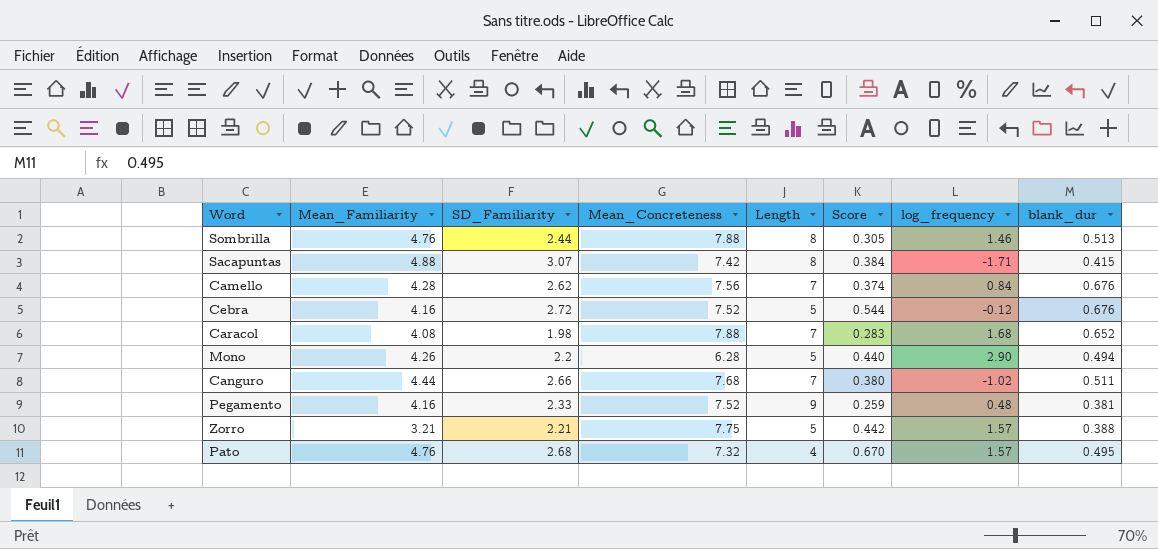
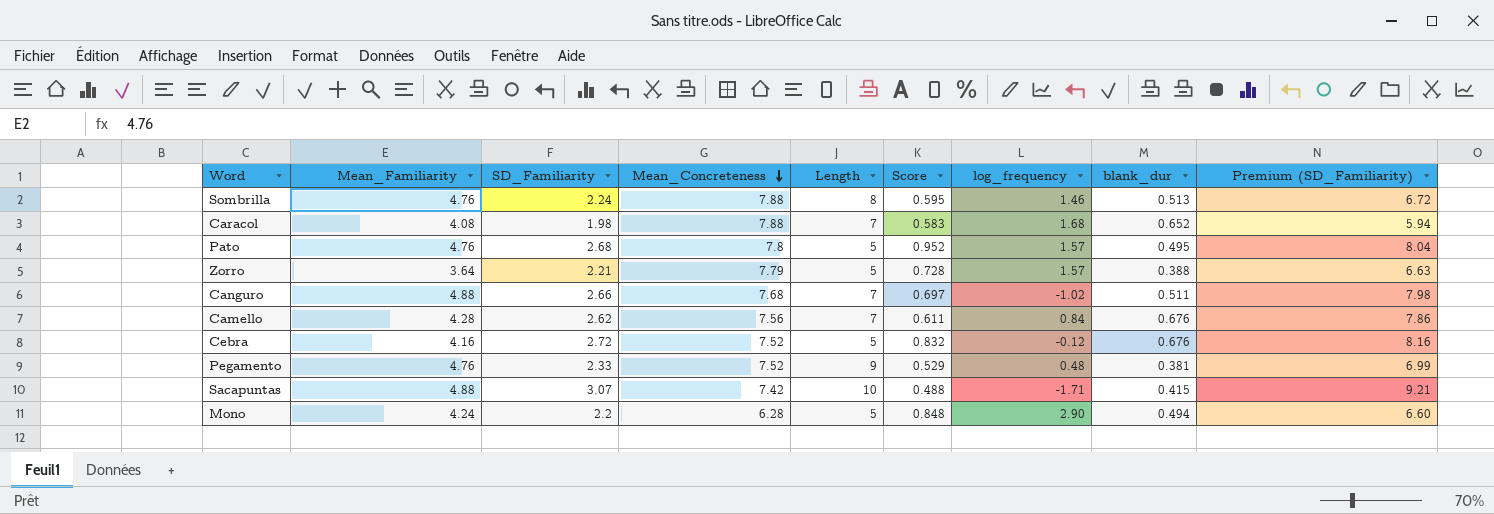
row order: none -> Mean_Concreteness descending
column Score | formula: [SD_Familiarity] / [Length] -> [Mean_Familiarity] / [Length]
column Premium (SD_Familiarity) | formula: none -> [SD_Familiarity] * 3
Sombrilla | SD_Familiarity: 2.44 -> 2.24
Pato | Mean_Concreteness: 7.32 -> 7.8
Pato | Length: 4 -> 5
Zorro | Mean_Familiarity: 3.21 -> 3.64
Zorro | Mean_Concreteness: 7.75 -> 7.79
Canguro | Mean_Familiarity: 4.44 -> 4.88
Pegamento | Mean_Familiarity: 4.16 -> 4.76
Sacapuntas | Length: 8 -> 10
Mono | Mean_Familiarity: 4.26 -> 4.24

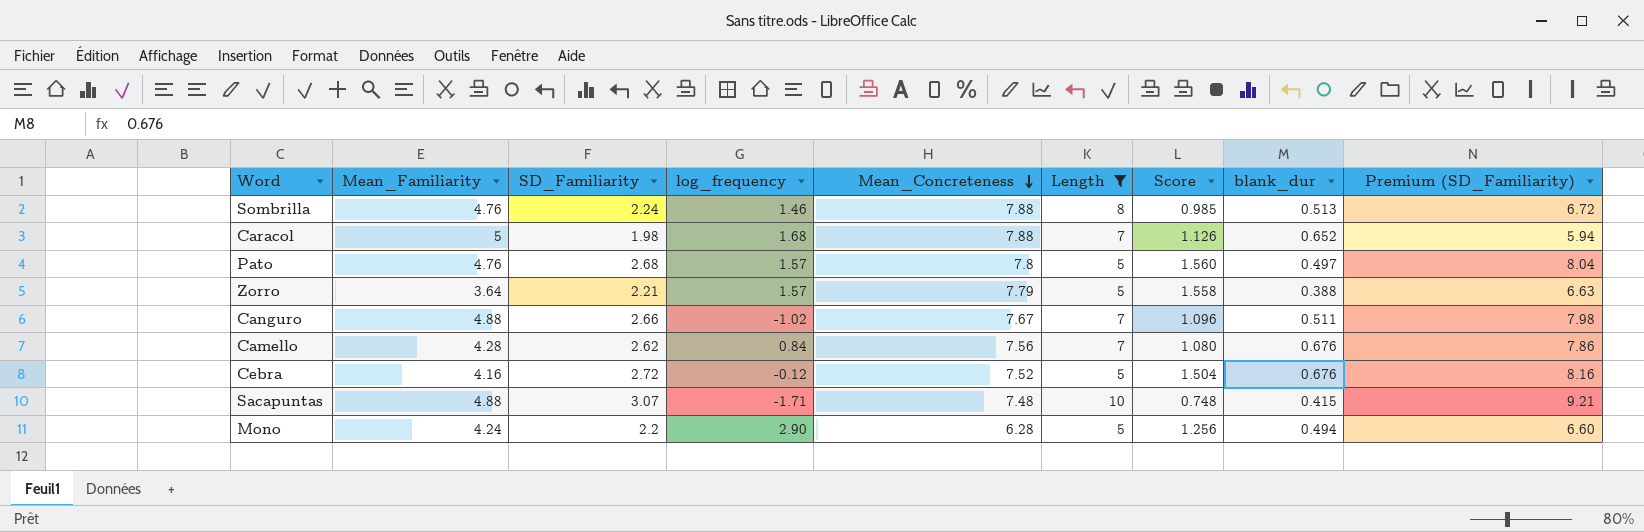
filter: none -> Length != 9
column log_frequency | position: 7 -> 4
column Score | formula: [Mean_Familiarity] / [Length] -> [Mean_Concreteness] / [Length]
Caracol | Mean_Familiarity: 4.08 -> 5
Pato | blank_dur: 0.495 -> 0.497
Canguro | Mean_Concreteness: 7.68 -> 7.67
Sacapuntas | Mean_Concreteness: 7.42 -> 7.48

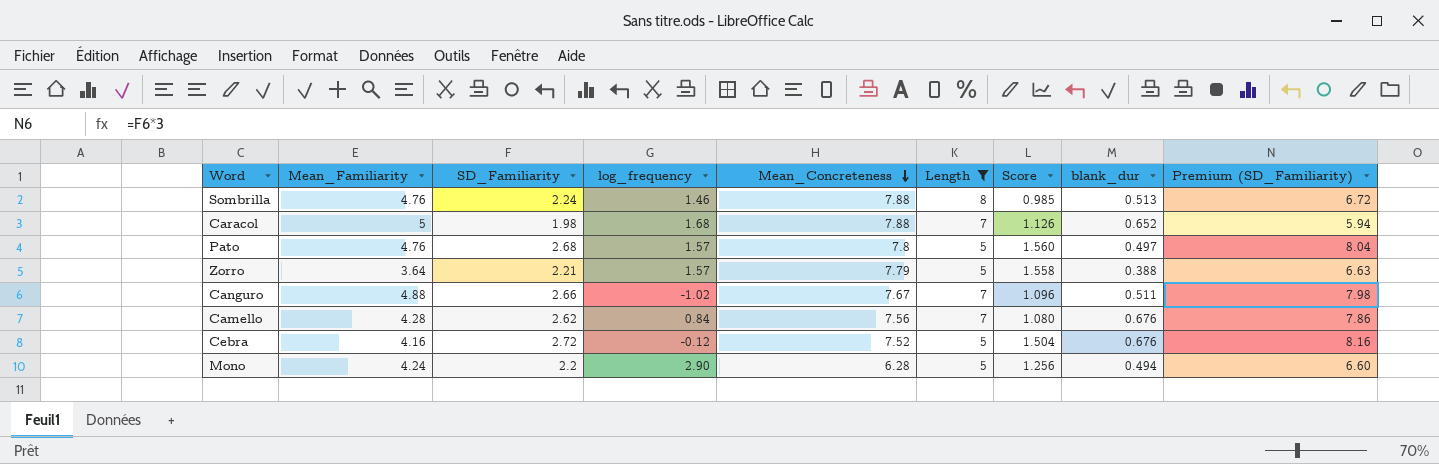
row Sacapuntas: 4.88 | 3.07 | -1.71 | 7.48 | 10 | 0.748 | 0.415 | 9.21 -> none

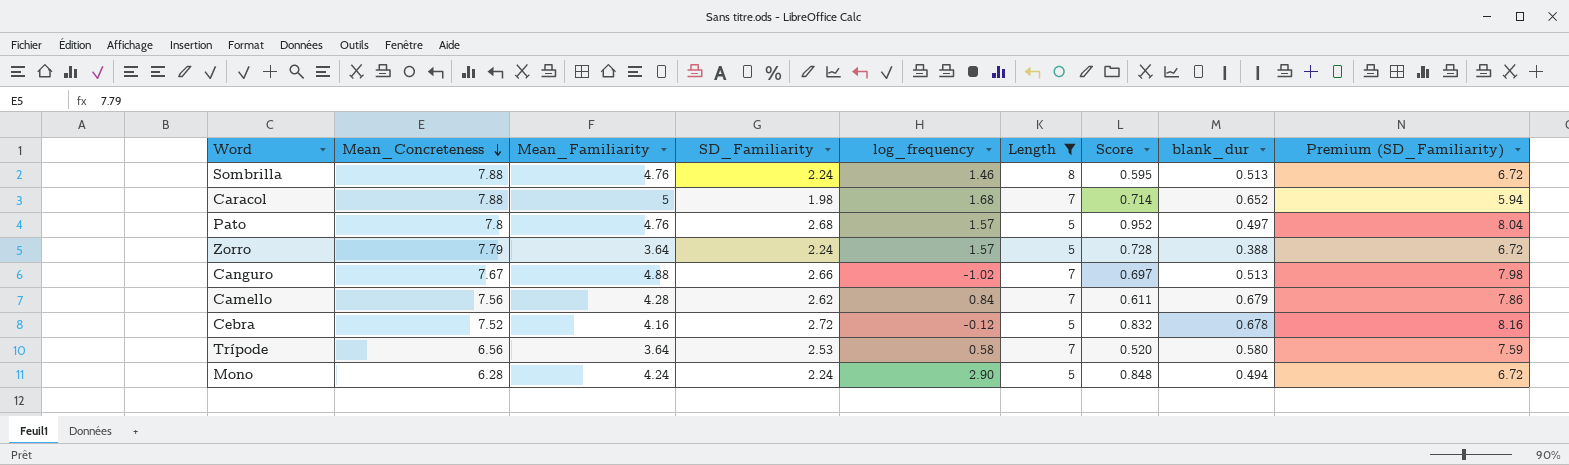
column Mean_Concreteness | position: 5 -> 2
column Score | formula: [Mean_Concreteness] / [Length] -> [Mean_Familiarity] / [Length]
Zorro | SD_Familiarity: 2.21 -> 2.24
Zorro | Premium (SD_Familiarity): 6.63 -> 6.72
Canguro | blank_dur: 0.511 -> 0.513
Camello | blank_dur: 0.676 -> 0.679
Cebra | blank_dur: 0.676 -> 0.678
row Trípode: none -> 6.56 | 3.64 | 2.53 | 0.58 | 7 | 0.520 | 0.580 | 7.59
Mono | SD_Familiarity: 2.2 -> 2.24
Mono | Premium (SD_Familiarity): 6.60 -> 6.72

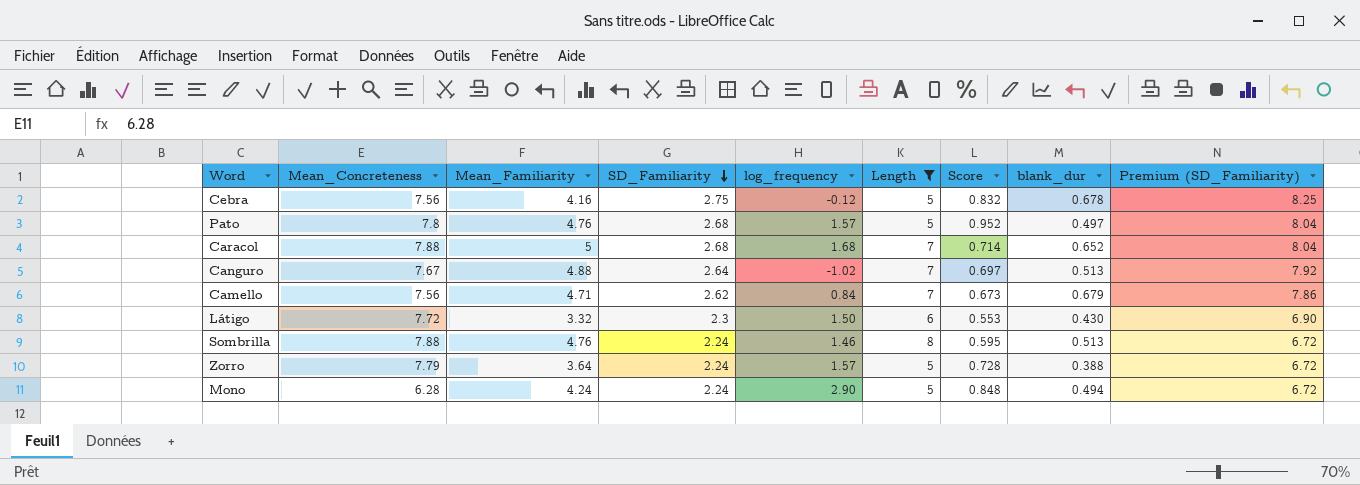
row order: Mean_Concreteness descending -> SD_Familiarity descending
row Trípode: 6.56 | 3.64 | 2.53 | 0.58 | 7 | 0.520 | 0.580 | 7.59 -> none
Cebra | Mean_Concreteness: 7.52 -> 7.56
Cebra | SD_Familiarity: 2.72 -> 2.75
Cebra | Premium (SD_Familiarity): 8.16 -> 8.25
Caracol | SD_Familiarity: 1.98 -> 2.68
Caracol | Premium (SD_Familiarity): 5.94 -> 8.04
Canguro | SD_Familiarity: 2.66 -> 2.64
Canguro | Premium (SD_Familiarity): 7.98 -> 7.92
Camello | Mean_Familiarity: 4.28 -> 4.71
Camello | Score: 0.611 -> 0.673
row Látigo: none -> 7.72 | 3.32 | 2.3 | 1.50 | 6 | 0.553 | 0.430 | 6.90

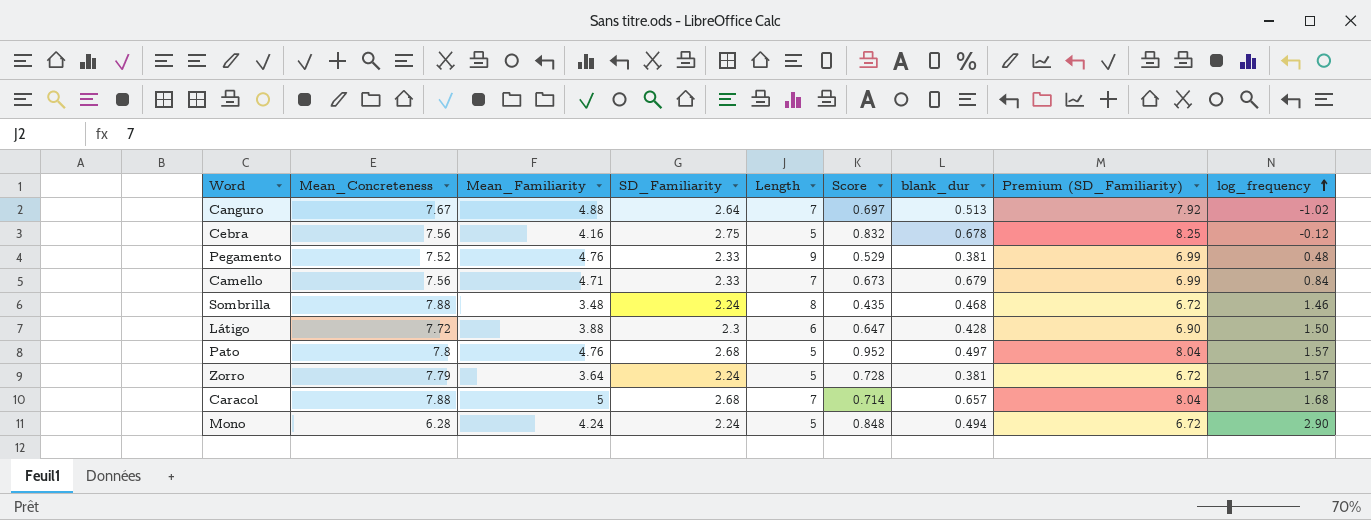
filter: Length != 9 -> none
row order: SD_Familiarity descending -> log_frequency ascending
column log_frequency | position: 5 -> 9
Camello | SD_Familiarity: 2.62 -> 2.33
Camello | Premium (SD_Familiarity): 7.86 -> 6.99
Sombrilla | Mean_Familiarity: 4.76 -> 3.48
Sombrilla | Score: 0.595 -> 0.435
Sombrilla | blank_dur: 0.513 -> 0.468
Látigo | Mean_Familiarity: 3.32 -> 3.88
Látigo | Score: 0.553 -> 0.647
Látigo | blank_dur: 0.430 -> 0.428
Zorro | blank_dur: 0.388 -> 0.381
Caracol | blank_dur: 0.652 -> 0.657

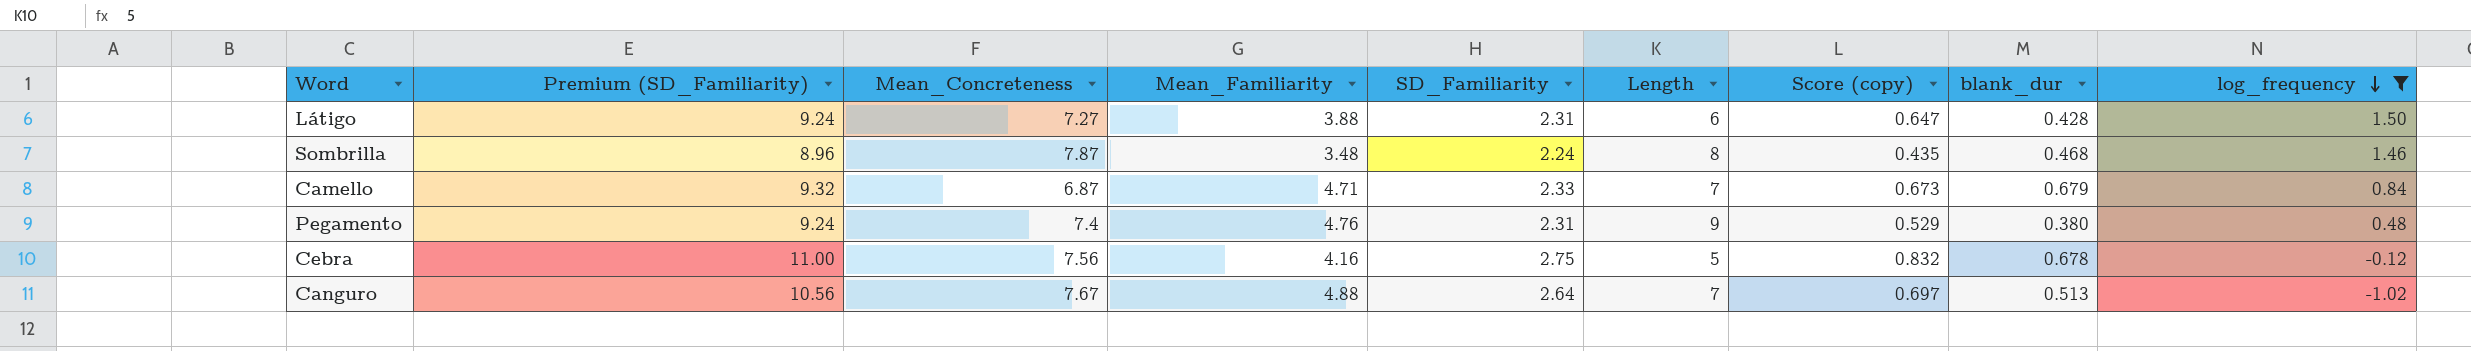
filter: none -> log_frequency <= 1.50
row order: log_frequency ascending -> log_frequency descending
column Premium (SD_Familiarity) | formula: [SD_Familiarity] * 3 -> [SD_Familiarity] * 4
column Premium (SD_Familiarity) | position: 8 -> 2
column name: Score -> Score (copy)
Látigo | Mean_Concreteness: 7.72 -> 7.27
Látigo | SD_Familiarity: 2.3 -> 2.31
Sombrilla | Mean_Concreteness: 7.88 -> 7.87
Camello | Mean_Concreteness: 7.56 -> 6.87
Pegamento | Mean_Concreteness: 7.52 -> 7.4
Pegamento | SD_Familiarity: 2.33 -> 2.31
Pegamento | blank_dur: 0.381 -> 0.380

